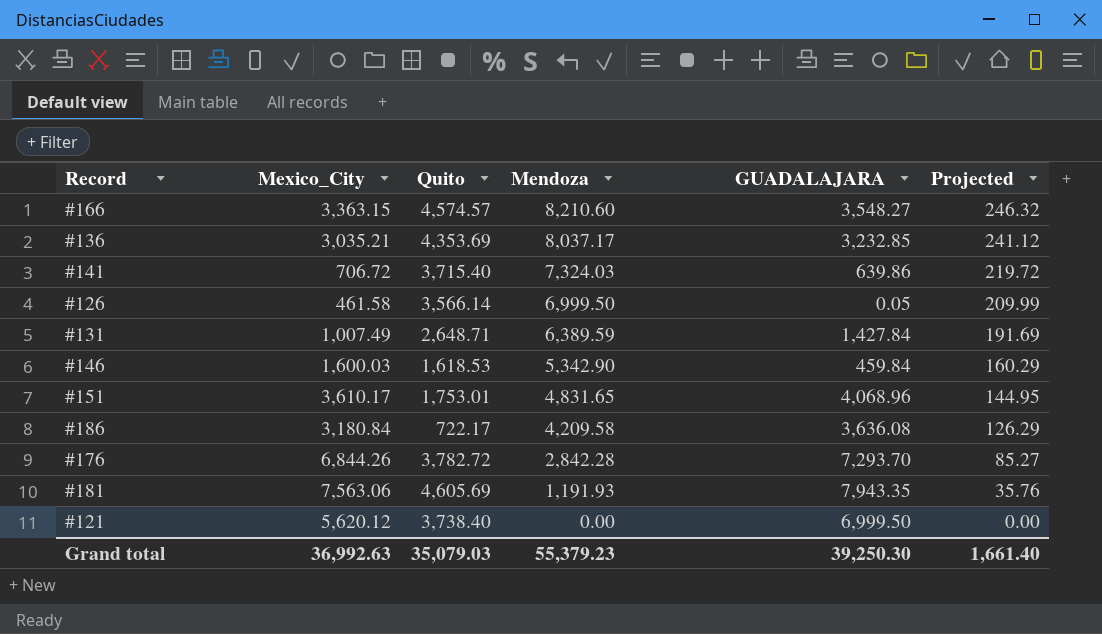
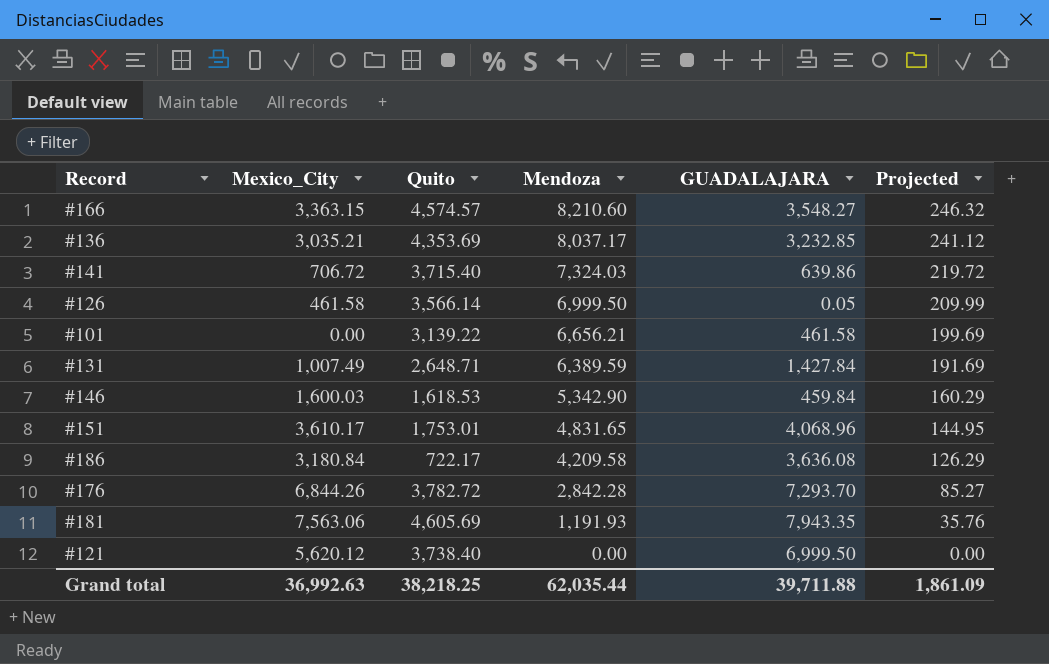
row #101: none -> 0.00 | 3,139.22 | 6,656.21 | 461.58 | 199.69
Grand total | Quito: 35,079.03 -> 38,218.25
Grand total | Mendoza: 55,379.23 -> 62,035.44
Grand total | GUADALAJARA: 39,250.30 -> 39,711.88
Grand total | Projected: 1,661.40 -> 1,861.09

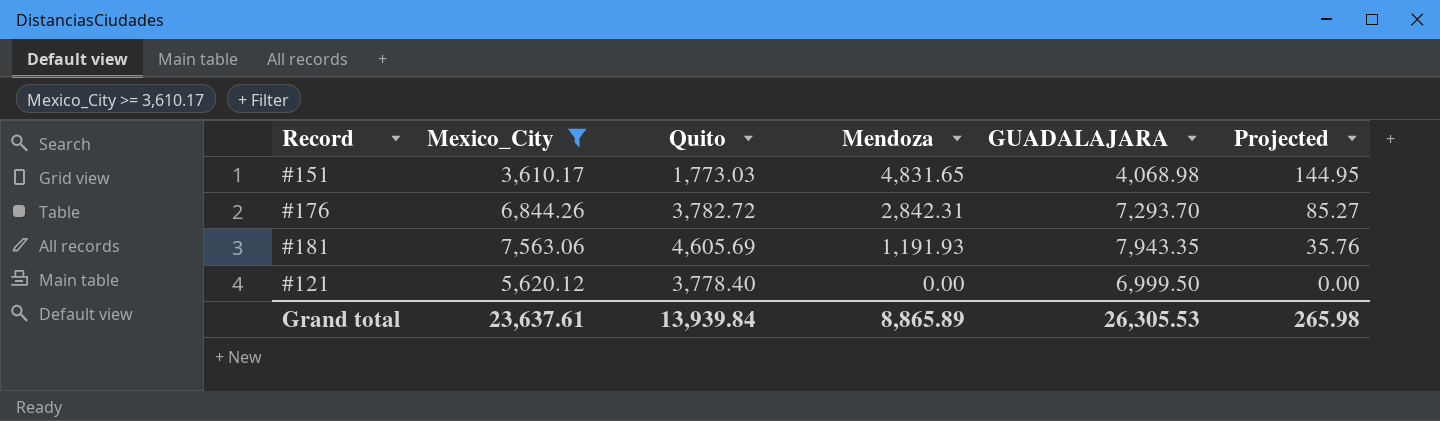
filter: none -> Mexico_City >= 3,610.17
#151 | Quito: 1,753.01 -> 1,773.03
#151 | GUADALAJARA: 4,068.96 -> 4,068.98
#176 | Mendoza: 2,842.28 -> 2,842.31
#121 | Quito: 3,738.40 -> 3,778.40
Grand total | Mexico_City: 36,992.63 -> 23,637.61
Grand total | Quito: 38,218.25 -> 13,939.84
Grand total | Mendoza: 62,035.44 -> 8,865.89
Grand total | GUADALAJARA: 39,711.88 -> 26,305.53
Grand total | Projected: 1,861.09 -> 265.98

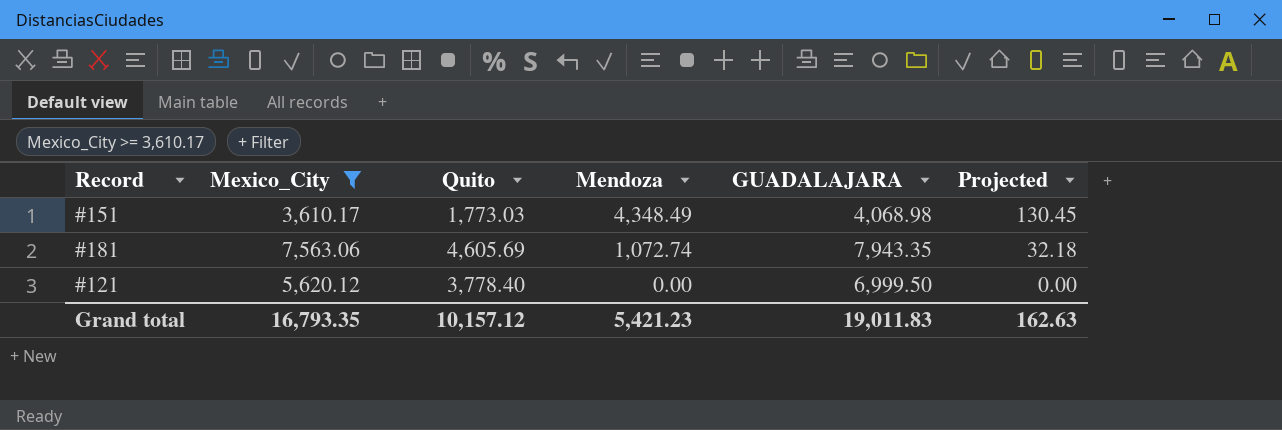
row #176: 6,844.26 | 3,782.72 | 2,842.31 | 7,293.70 | 85.27 -> none
#151 | Mendoza: 4,831.65 -> 4,348.49
#151 | Projected: 144.95 -> 130.45
#181 | Mendoza: 1,191.93 -> 1,072.74
#181 | Projected: 35.76 -> 32.18
Grand total | Mexico_City: 23,637.61 -> 16,793.35
Grand total | Quito: 13,939.84 -> 10,157.12
Grand total | Mendoza: 8,865.89 -> 5,421.23
Grand total | GUADALAJARA: 26,305.53 -> 19,011.83
Grand total | Projected: 265.98 -> 162.63

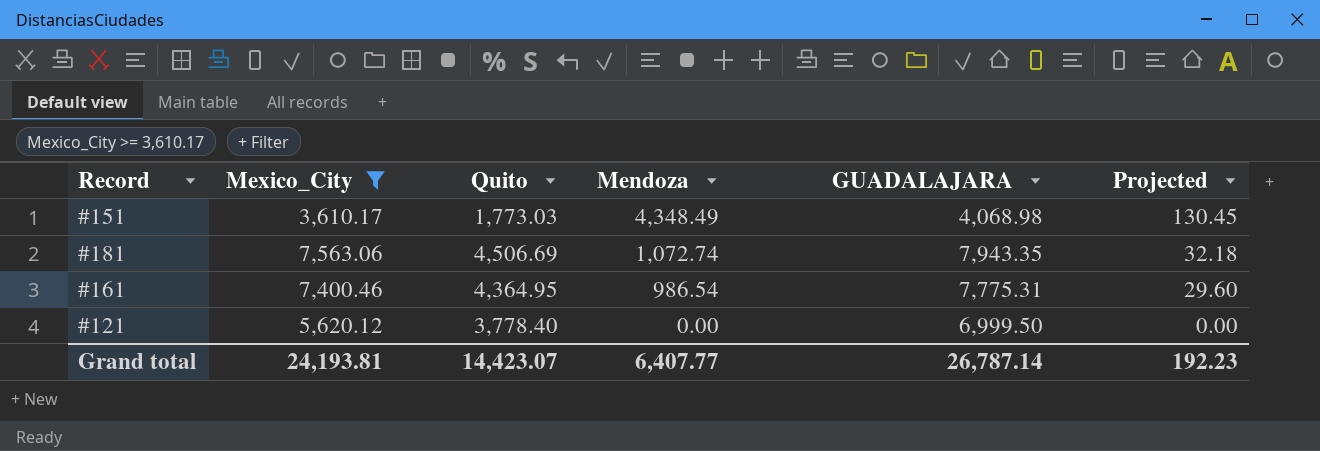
#181 | Quito: 4,605.69 -> 4,506.69
row #161: none -> 7,400.46 | 4,364.95 | 986.54 | 7,775.31 | 29.60
Grand total | Mexico_City: 16,793.35 -> 24,193.81
Grand total | Quito: 10,157.12 -> 14,423.07
Grand total | Mendoza: 5,421.23 -> 6,407.77
Grand total | GUADALAJARA: 19,011.83 -> 26,787.14
Grand total | Projected: 162.63 -> 192.23

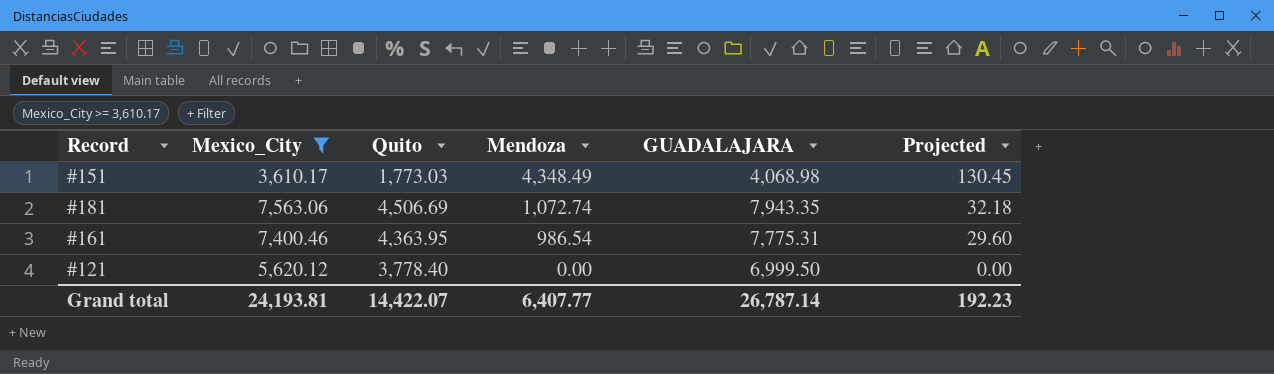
#161 | Quito: 4,364.95 -> 4,363.95
Grand total | Quito: 14,423.07 -> 14,422.07

